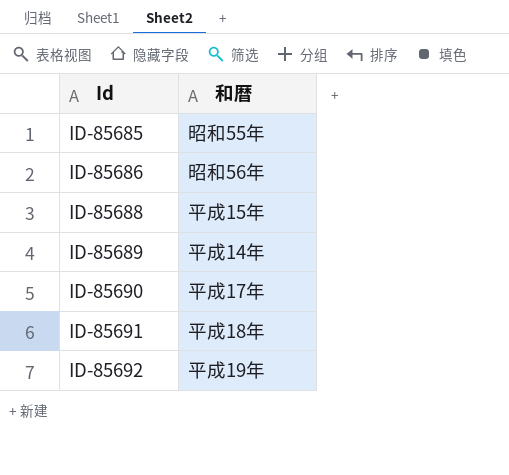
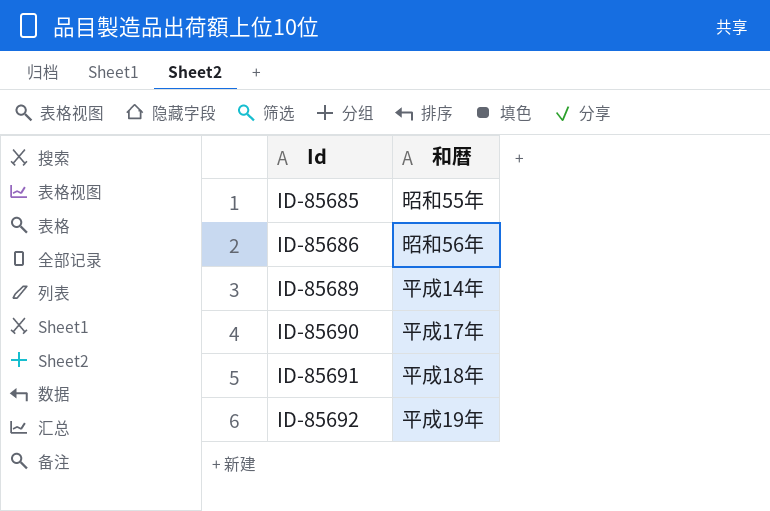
row ID-85688: 平成15年 -> none

